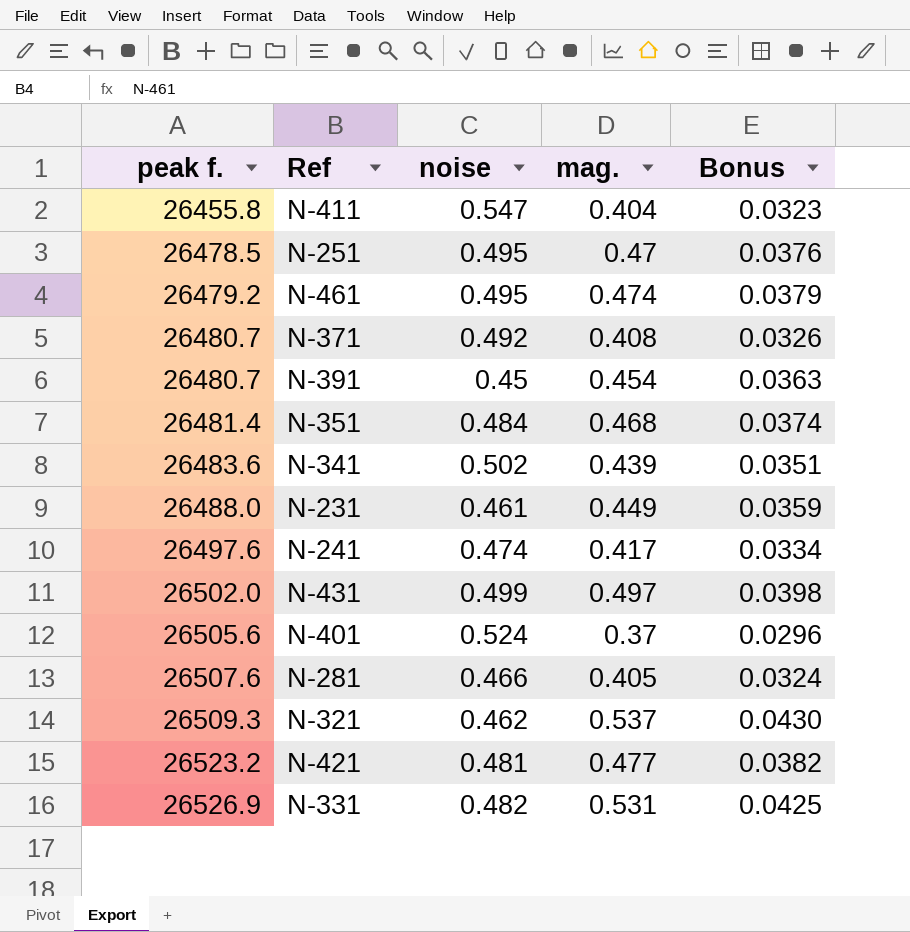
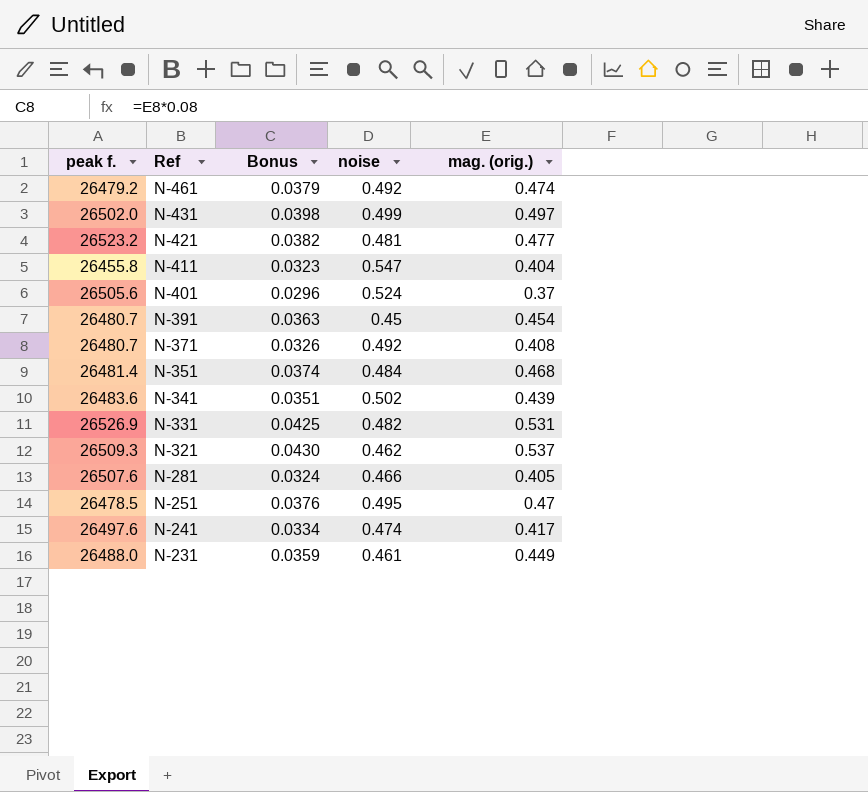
row order: peak f. ascending -> Ref descending
column Bonus | position: 5 -> 3
column name: mag. -> mag. (orig.)
N-461 | noise: 0.495 -> 0.492

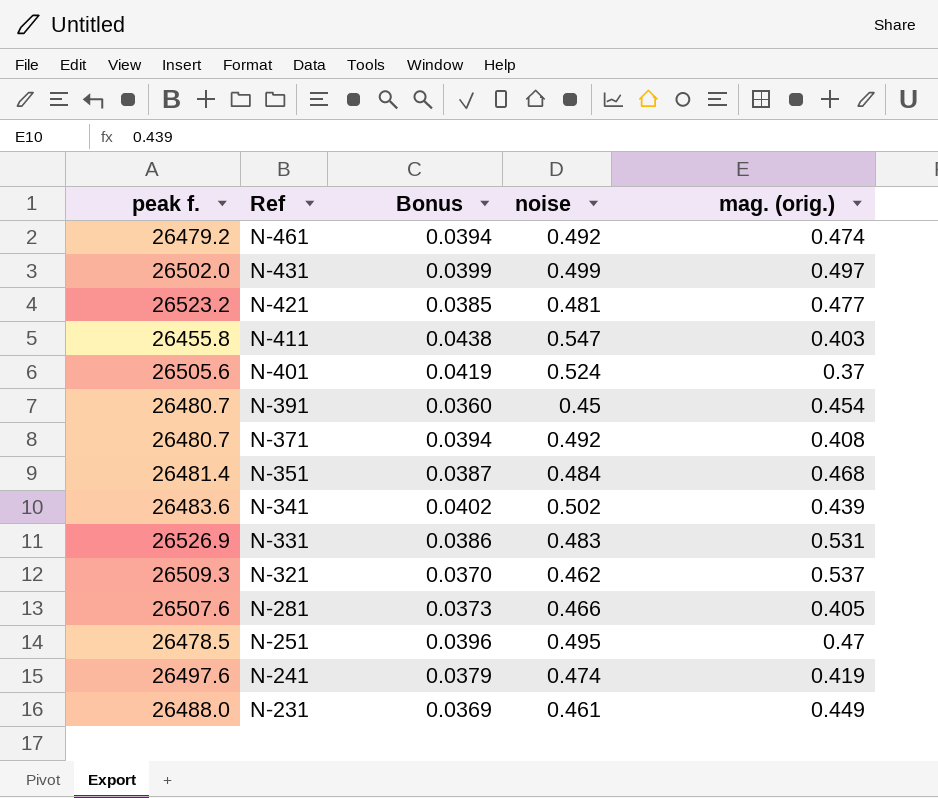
column Bonus | formula: [mag. (orig.)] * 0.08 -> [noise] * 0.08
N-411 | mag. (orig.): 0.404 -> 0.403
N-331 | noise: 0.482 -> 0.483
N-241 | mag. (orig.): 0.417 -> 0.419

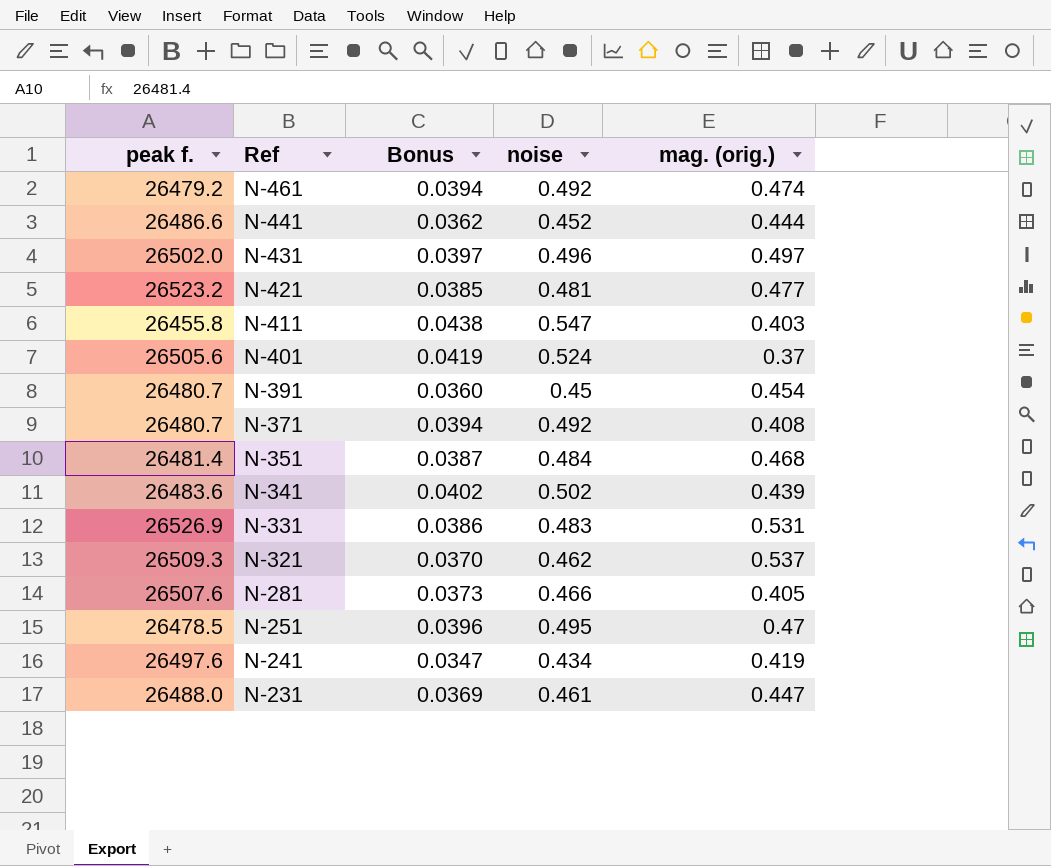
row N-441: none -> 26486.6 | 0.0362 | 0.452 | 0.444
N-431 | Bonus: 0.0399 -> 0.0397
N-431 | noise: 0.499 -> 0.496
N-241 | Bonus: 0.0379 -> 0.0347
N-241 | noise: 0.474 -> 0.434
N-231 | mag. (orig.): 0.449 -> 0.447

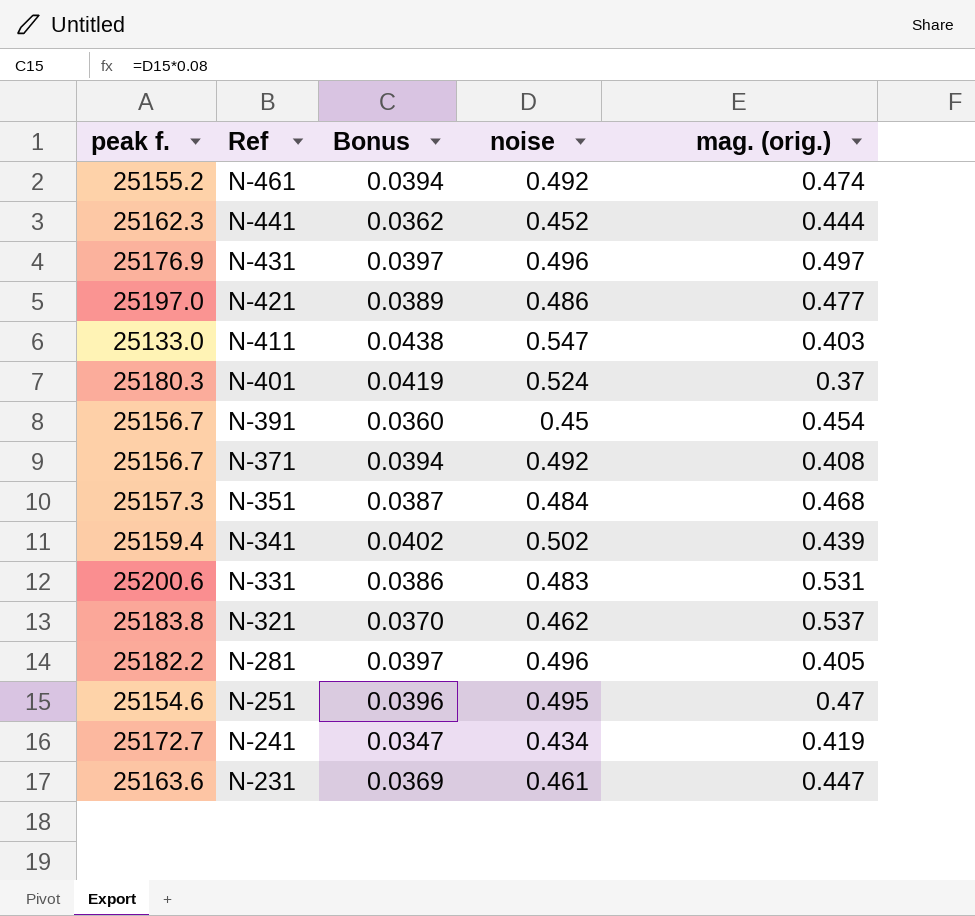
N-461 | peak f.: 26479.2 -> 25155.2
N-441 | peak f.: 26486.6 -> 25162.3
N-431 | peak f.: 26502.0 -> 25176.9
N-421 | peak f.: 26523.2 -> 25197.0
N-421 | Bonus: 0.0385 -> 0.0389
N-421 | noise: 0.481 -> 0.486
N-411 | peak f.: 26455.8 -> 25133.0
N-401 | peak f.: 26505.6 -> 25180.3
N-391 | peak f.: 26480.7 -> 25156.7
N-371 | peak f.: 26480.7 -> 25156.7
N-351 | peak f.: 26481.4 -> 25157.3
N-341 | peak f.: 26483.6 -> 25159.4
N-331 | peak f.: 26526.9 -> 25200.6
N-321 | peak f.: 26509.3 -> 25183.8
N-281 | peak f.: 26507.6 -> 25182.2
N-281 | Bonus: 0.0373 -> 0.0397
N-281 | noise: 0.466 -> 0.496
N-251 | peak f.: 26478.5 -> 25154.6
N-241 | peak f.: 26497.6 -> 25172.7
N-231 | peak f.: 26488.0 -> 25163.6

